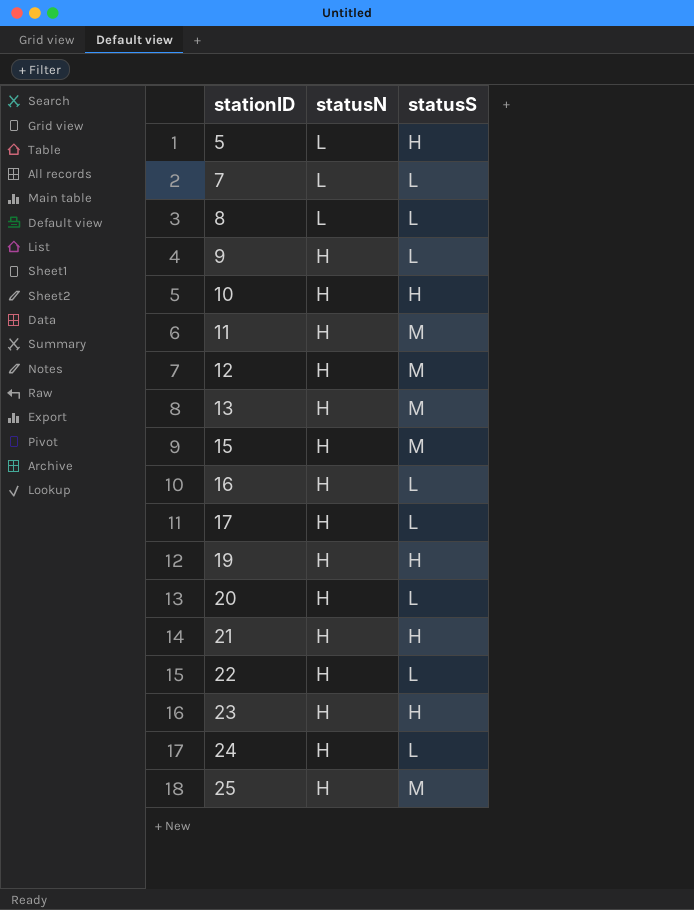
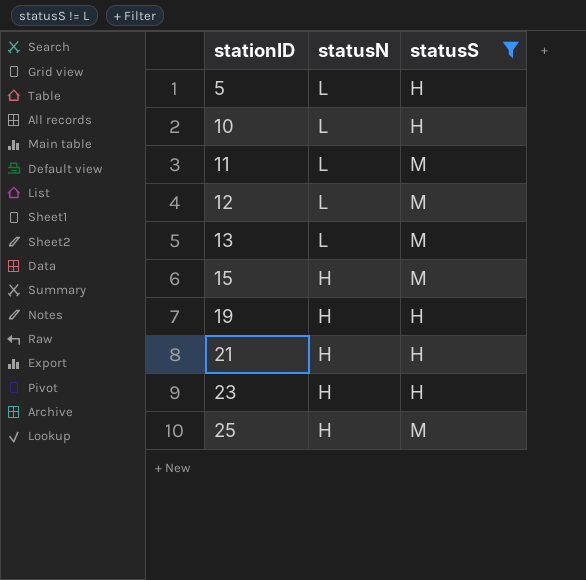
filter: none -> statusS != L
10 | statusN: H -> L
11 | statusN: H -> L
12 | statusN: H -> L
13 | statusN: H -> L

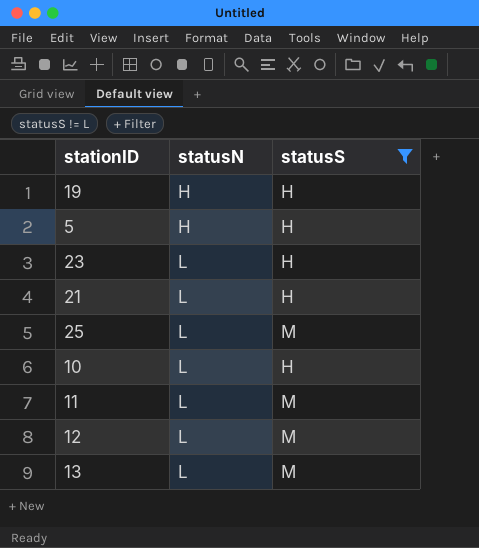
row order: stationID ascending -> statusN ascending
row 15: H | M -> none
5 | statusN: L -> H
23 | statusN: H -> L
21 | statusN: H -> L
25 | statusN: H -> L

